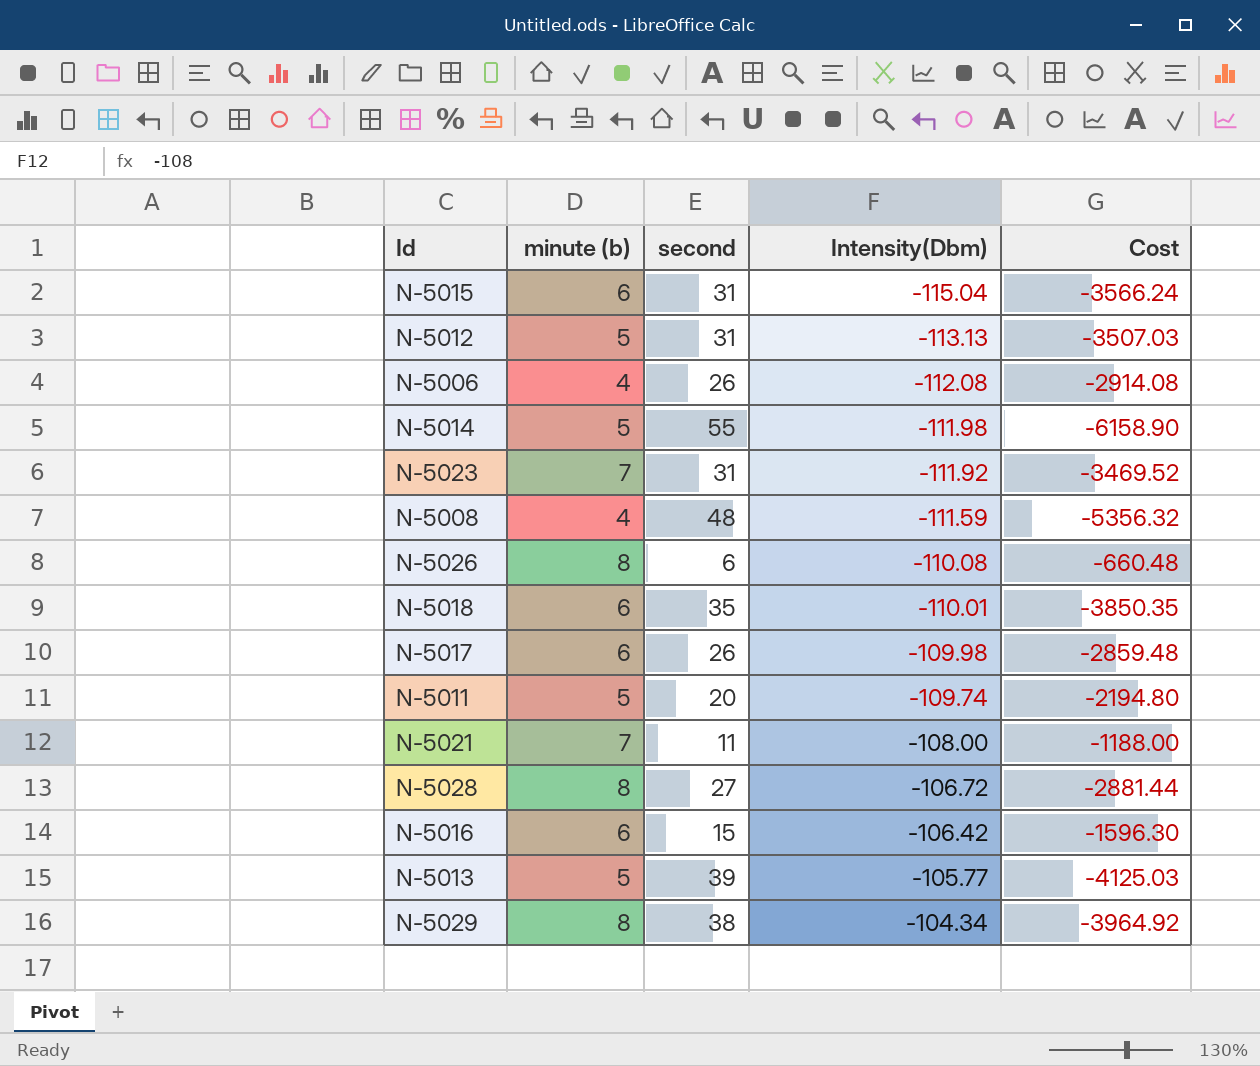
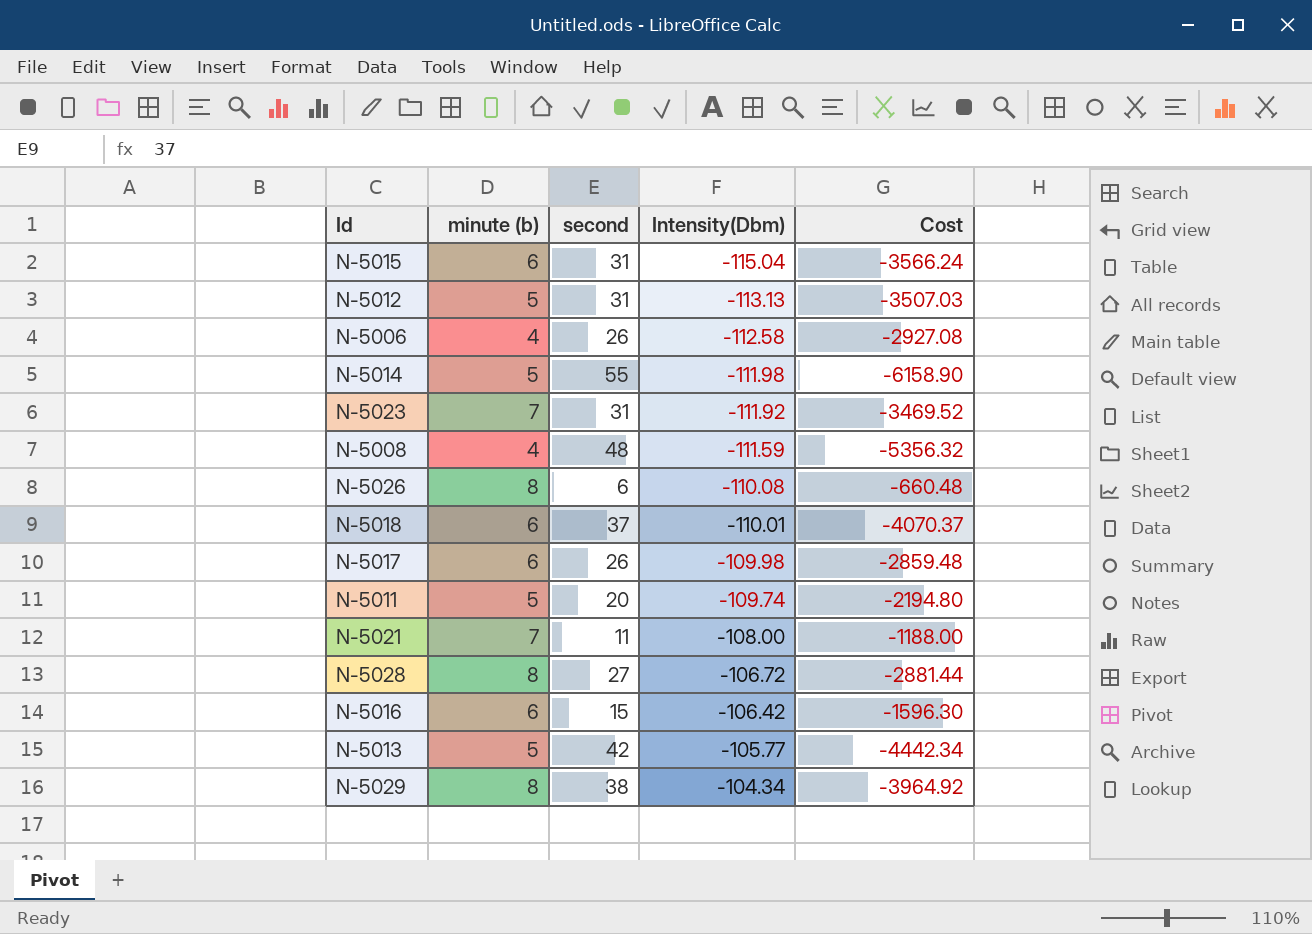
N-5006 | Intensity(Dbm): -112.08 -> -112.58
N-5006 | Cost: -2914.08 -> -2927.08
N-5018 | second: 35 -> 37
N-5018 | Cost: -3850.35 -> -4070.37
N-5013 | second: 39 -> 42
N-5013 | Cost: -4125.03 -> -4442.34

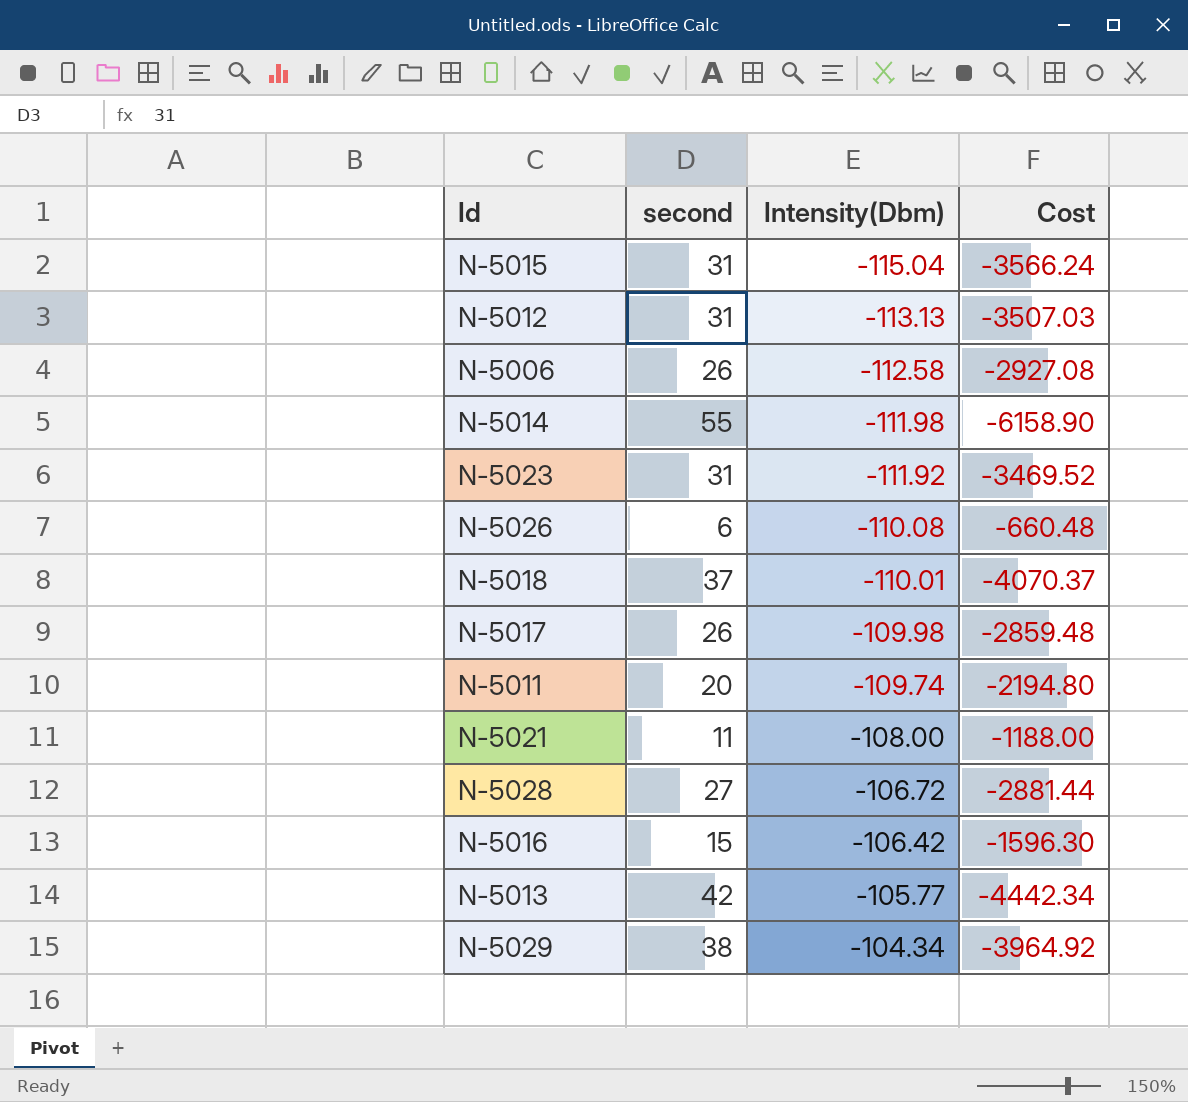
column minute (b) | position: 2 -> none
row N-5008: 4 | 48 | -111.59 | -5356.32 -> none

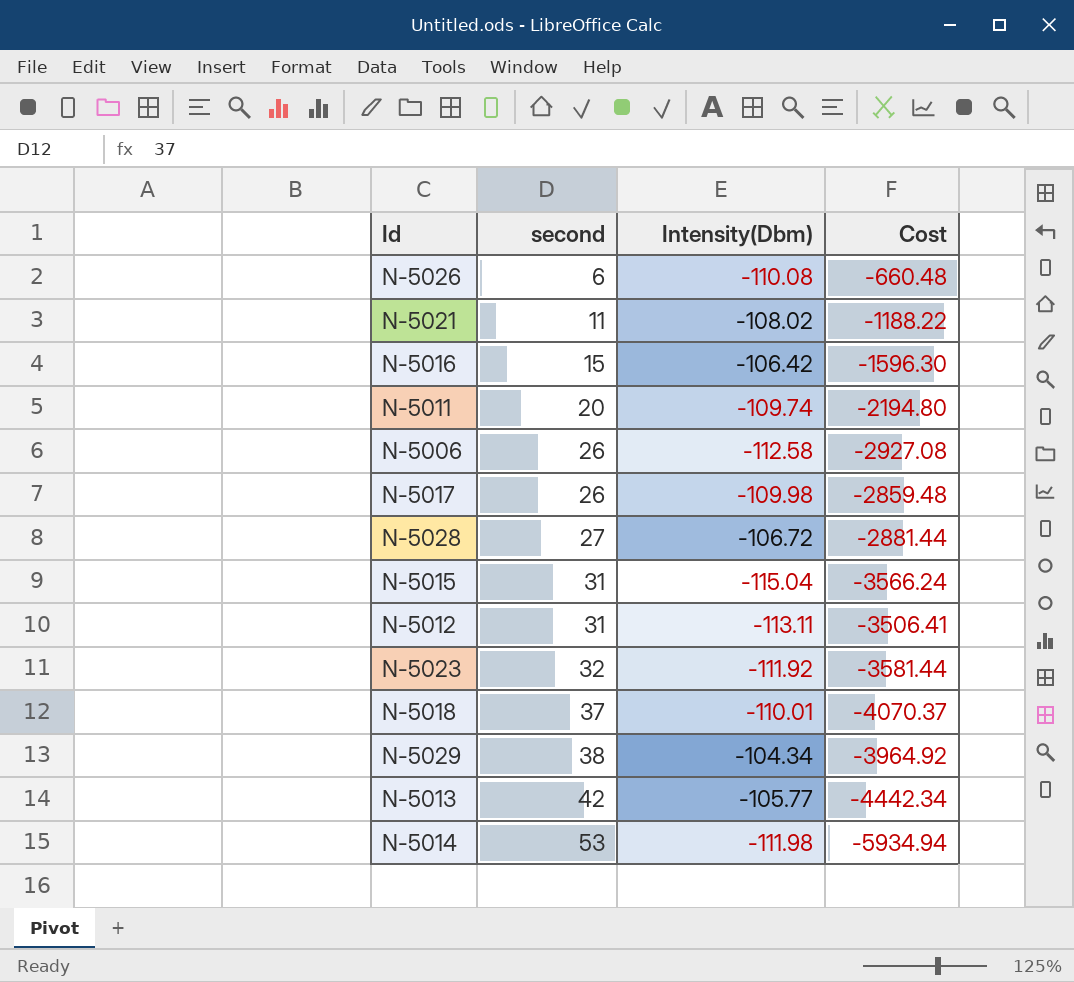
row order: Intensity(Dbm) ascending -> second ascending
N-5021 | Intensity(Dbm): -108.00 -> -108.02
N-5021 | Cost: -1188.00 -> -1188.22
N-5012 | Intensity(Dbm): -113.13 -> -113.11
N-5012 | Cost: -3507.03 -> -3506.41
N-5023 | second: 31 -> 32
N-5023 | Cost: -3469.52 -> -3581.44
N-5014 | second: 55 -> 53
N-5014 | Cost: -6158.90 -> -5934.94

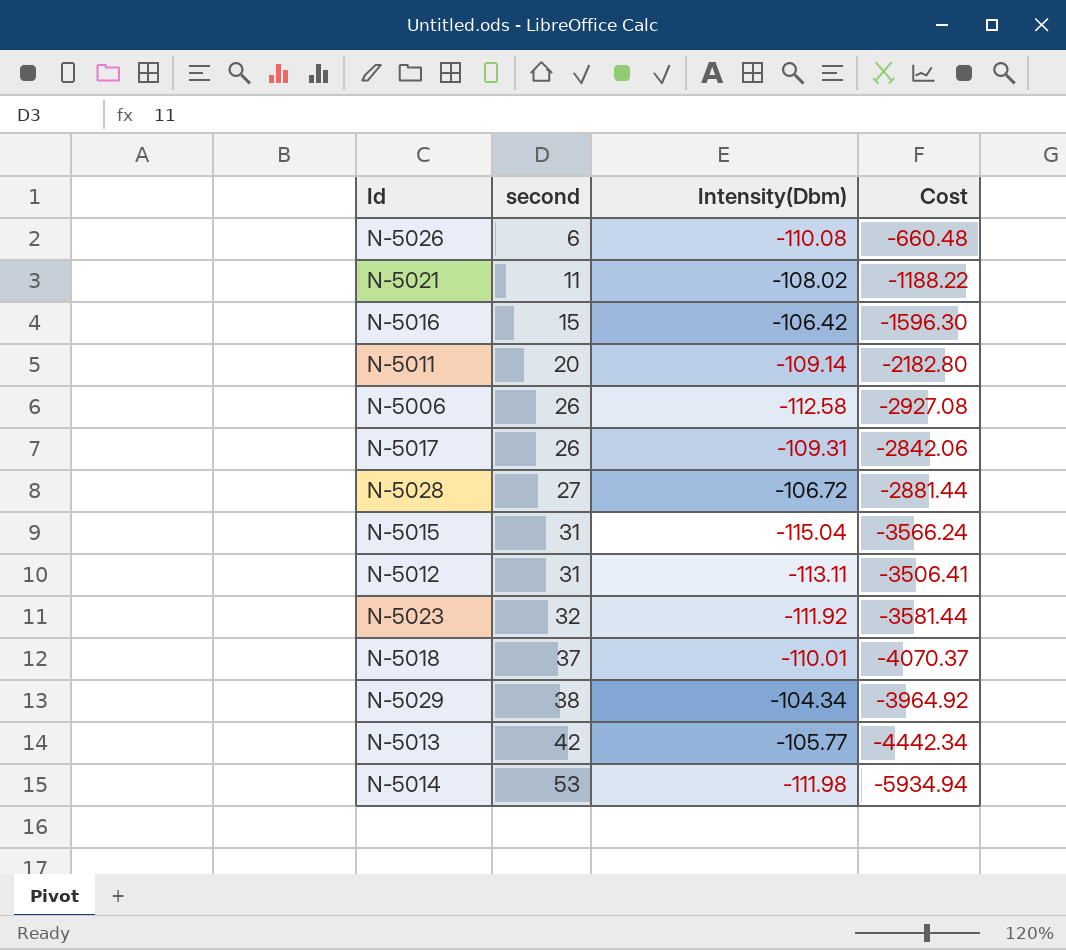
N-5011 | Intensity(Dbm): -109.74 -> -109.14
N-5011 | Cost: -2194.80 -> -2182.80
N-5017 | Intensity(Dbm): -109.98 -> -109.31
N-5017 | Cost: -2859.48 -> -2842.06

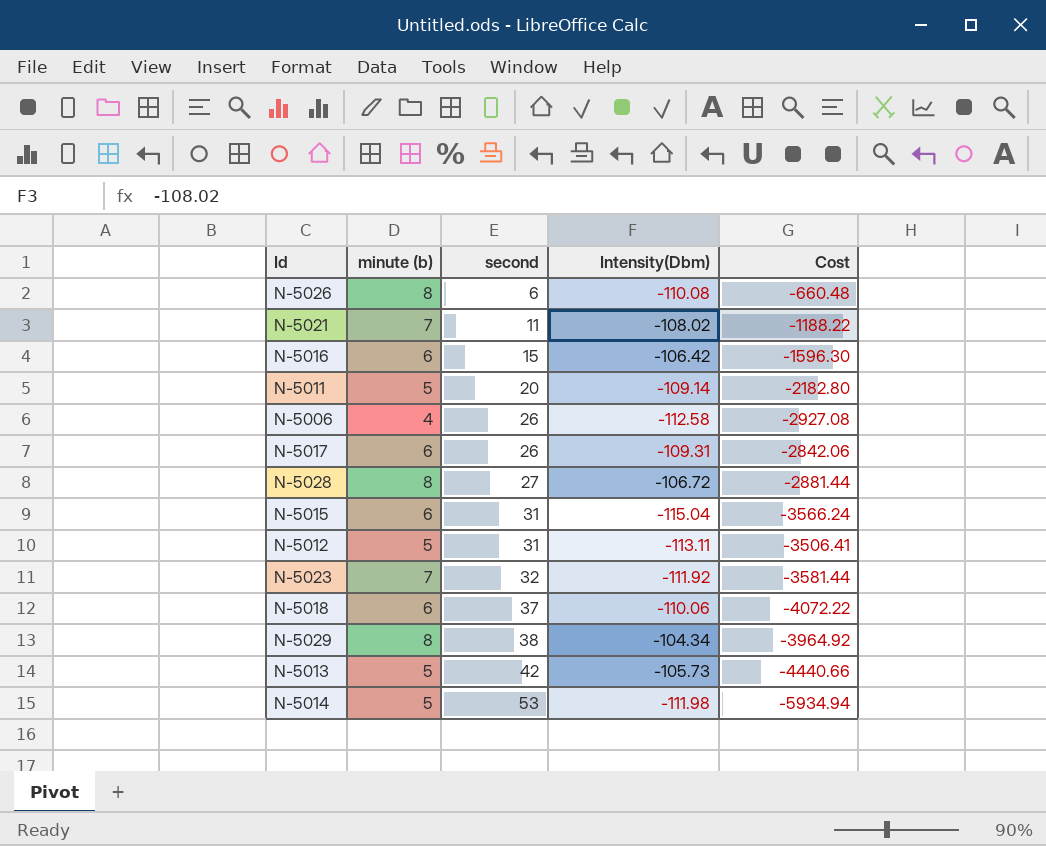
column minute (b) | position: none -> 2
N-5018 | Intensity(Dbm): -110.01 -> -110.06
N-5018 | Cost: -4070.37 -> -4072.22
N-5013 | Intensity(Dbm): -105.77 -> -105.73
N-5013 | Cost: -4442.34 -> -4440.66

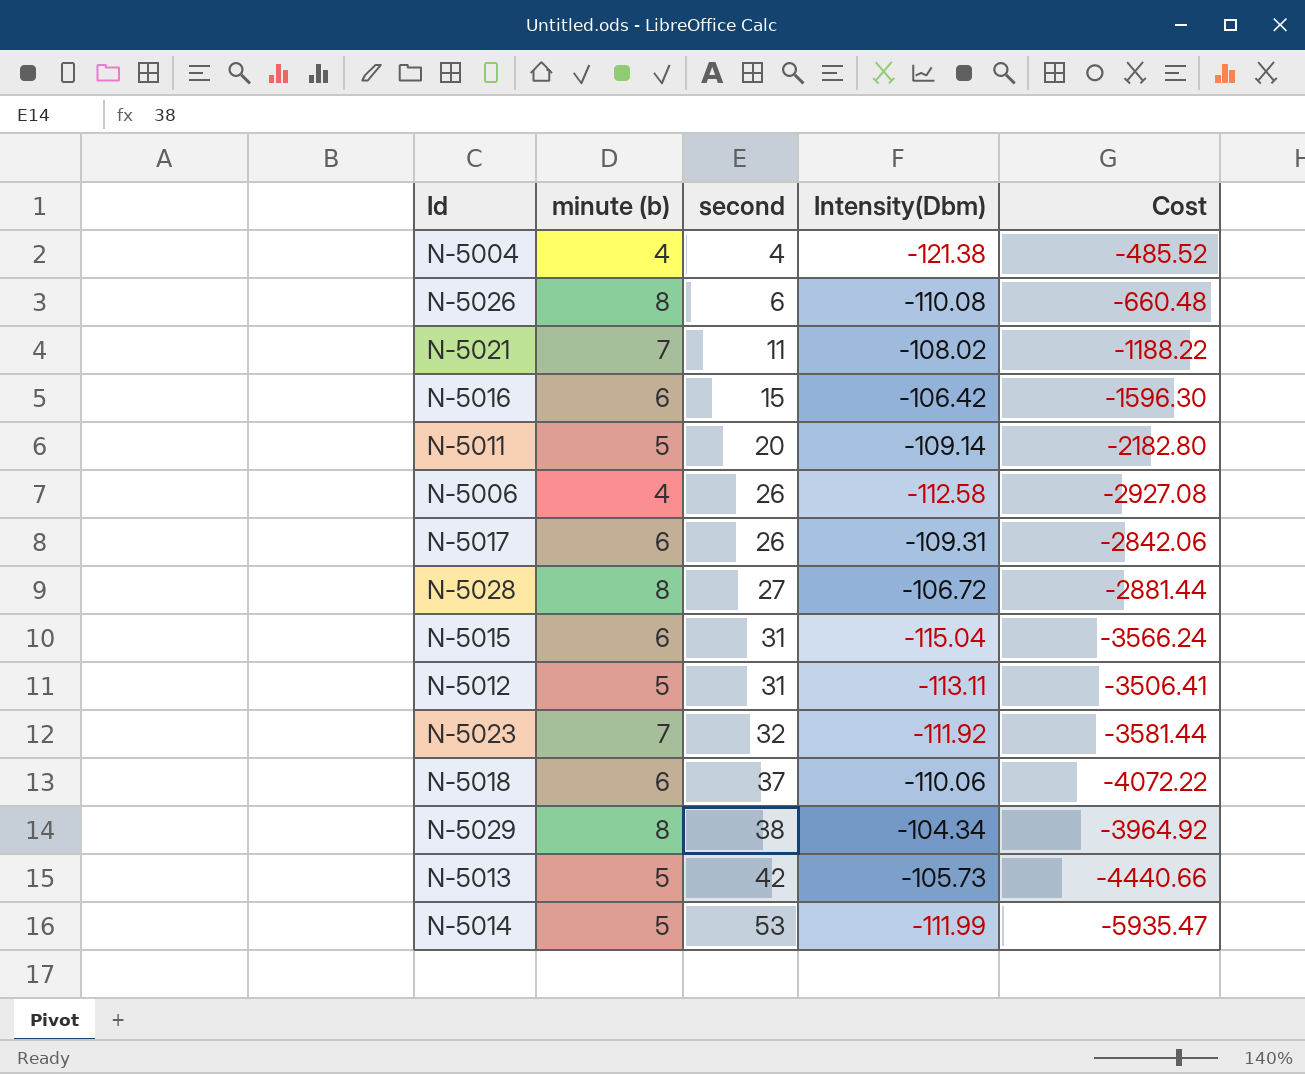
row N-5004: none -> 4 | 4 | -121.38 | -485.52
N-5014 | Intensity(Dbm): -111.98 -> -111.99
N-5014 | Cost: -5934.94 -> -5935.47

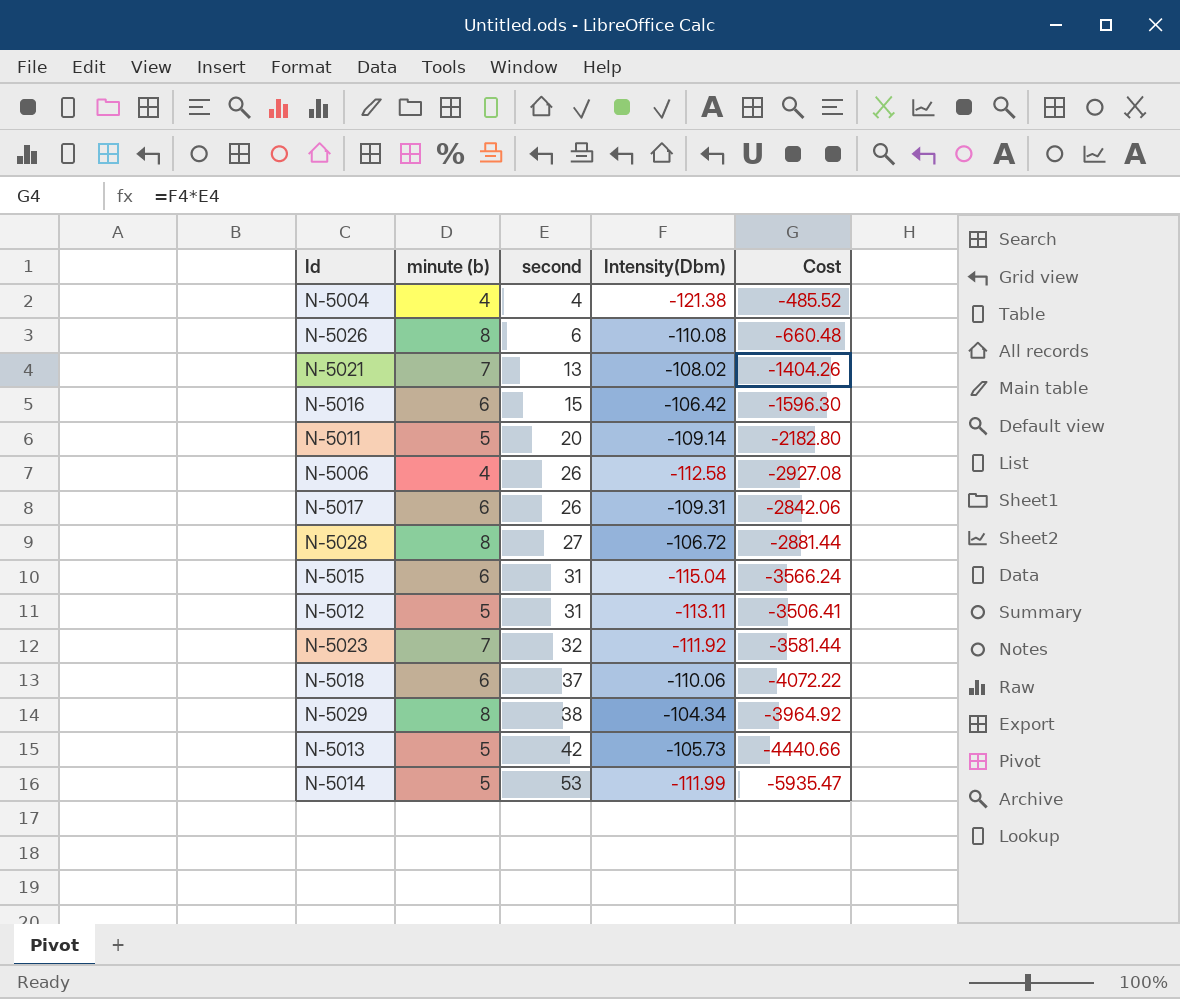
N-5021 | second: 11 -> 13
N-5021 | Cost: -1188.22 -> -1404.26

